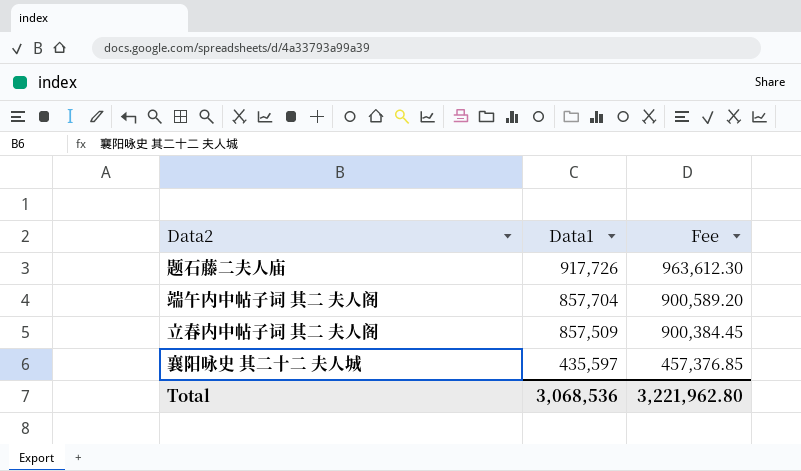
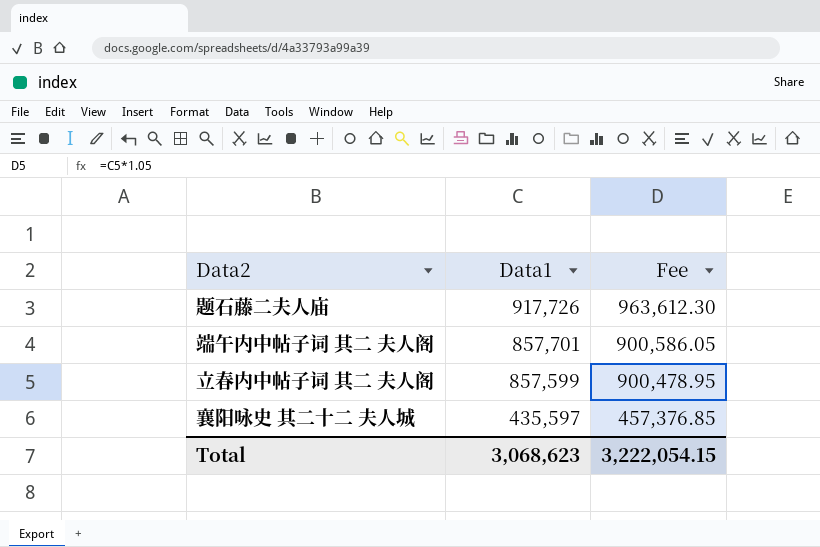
端午内中帖子词 其二 夫人阁 | Data1: 857,704 -> 857,701
端午内中帖子词 其二 夫人阁 | Fee: 900,589.20 -> 900,586.05
立春内中帖子词 其二 夫人阁 | Data1: 857,509 -> 857,599
立春内中帖子词 其二 夫人阁 | Fee: 900,384.45 -> 900,478.95
Total | Data1: 3,068,536 -> 3,068,623
Total | Fee: 3,221,962.80 -> 3,222,054.15

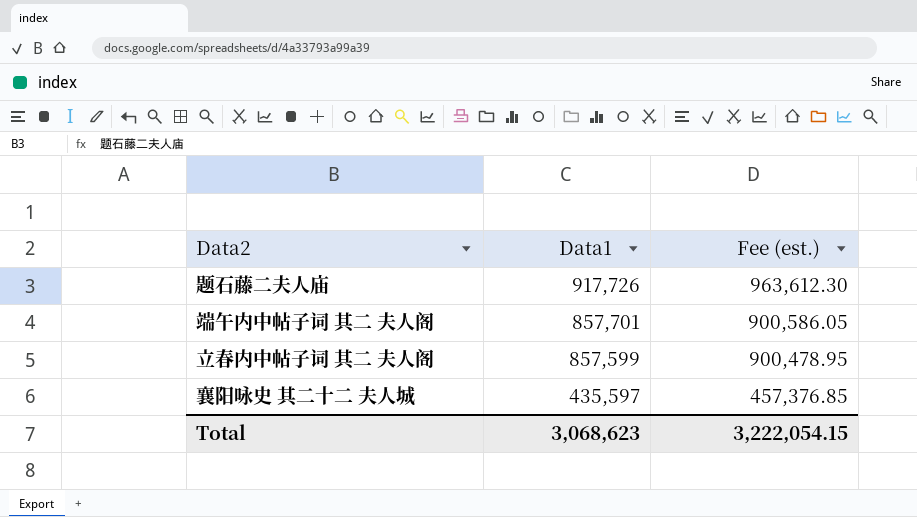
column name: Fee -> Fee (est.)

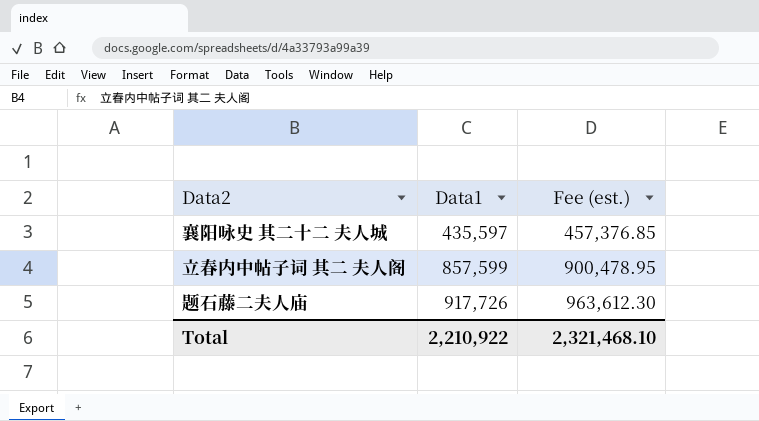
row order: Data1 descending -> Data1 ascending
row 端午内中帖子词 其二 夫人阁: 857,701 | 900,586.05 -> none
Total | Data1: 3,068,623 -> 2,210,922
Total | Fee (est.): 3,222,054.15 -> 2,321,468.10

